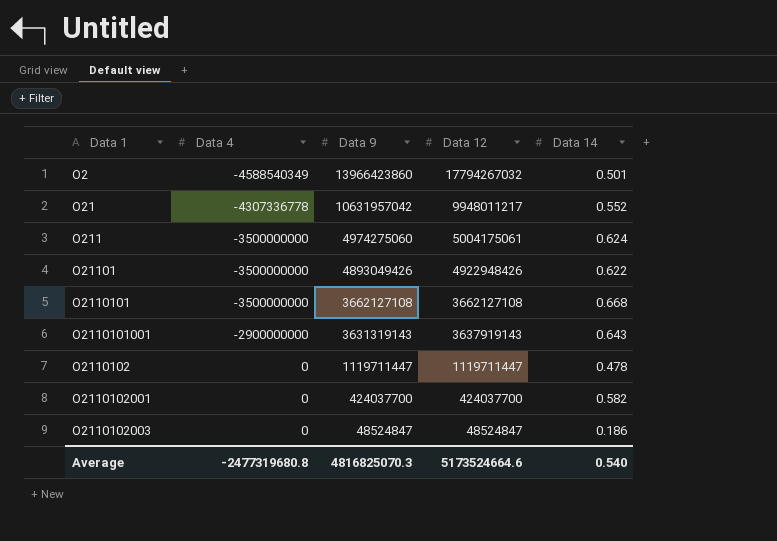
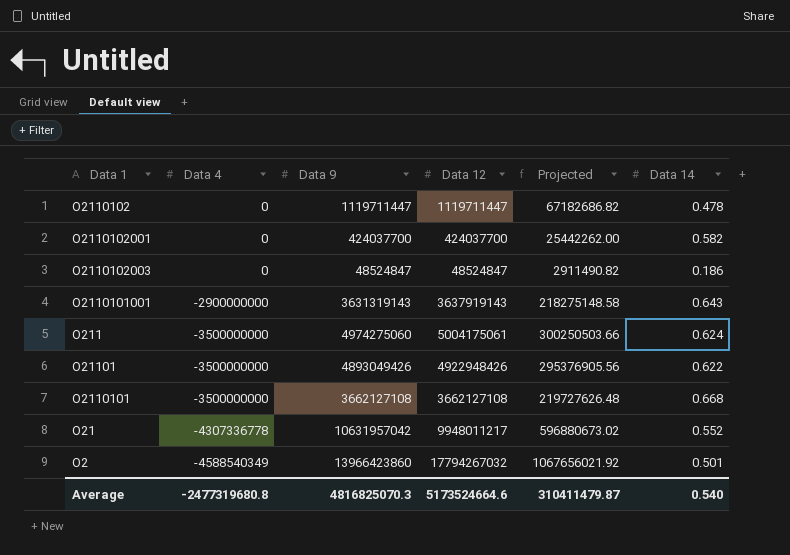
row order: Data 4 ascending -> Data 4 descending
column Projected | formula: none -> [Data 12] * 0.06

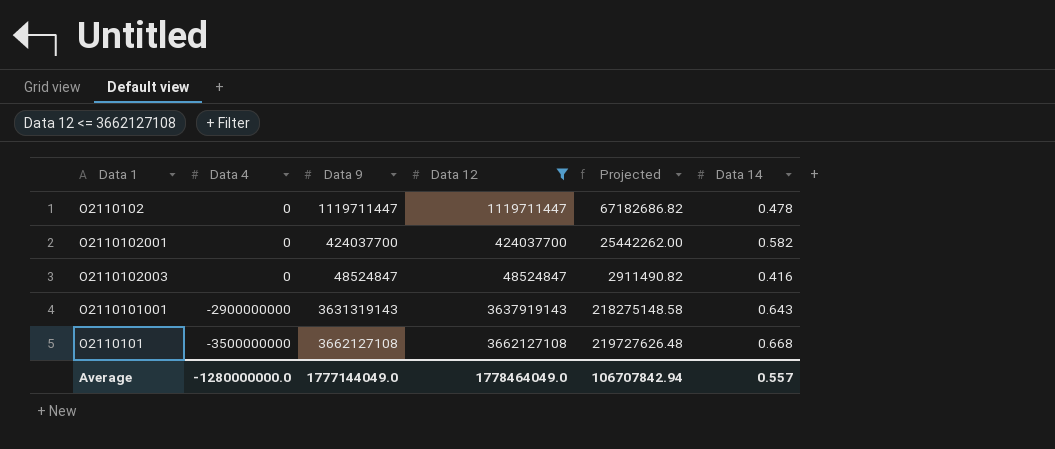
filter: none -> Data 12 <= 3662127108
O2110102003 | Data 14: 0.186 -> 0.416
Average | Data 4: -2477319680.8 -> -1280000000.0
Average | Data 9: 4816825070.3 -> 1777144049.0
Average | Data 12: 5173524664.6 -> 1778464049.0
Average | Projected: 310411479.87 -> 106707842.94
Average | Data 14: 0.540 -> 0.557

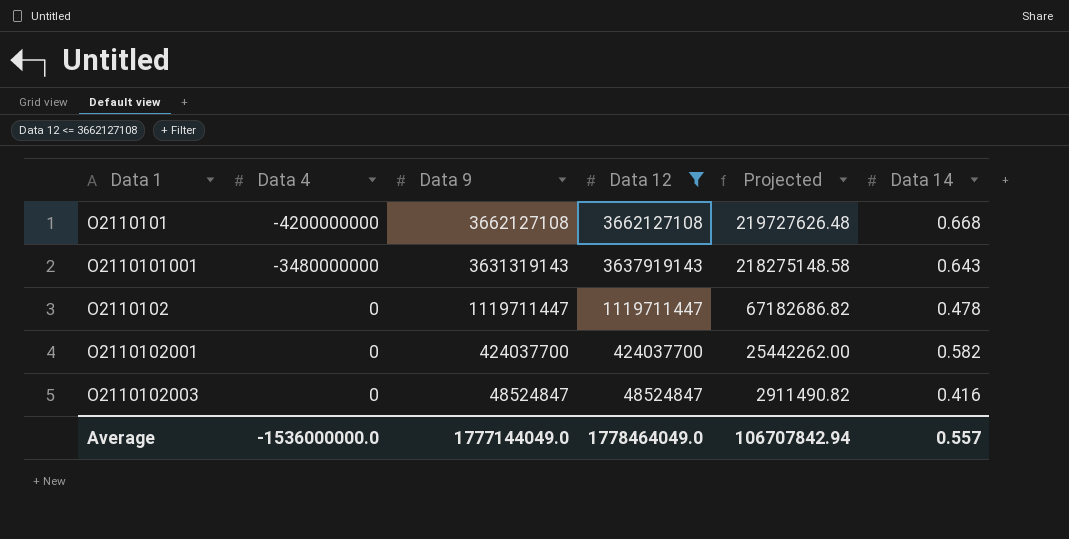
row order: Data 4 descending -> Data 4 ascending
O2110101 | Data 4: -3500000000 -> -4200000000
O2110101001 | Data 4: -2900000000 -> -3480000000
Average | Data 4: -1280000000.0 -> -1536000000.0

